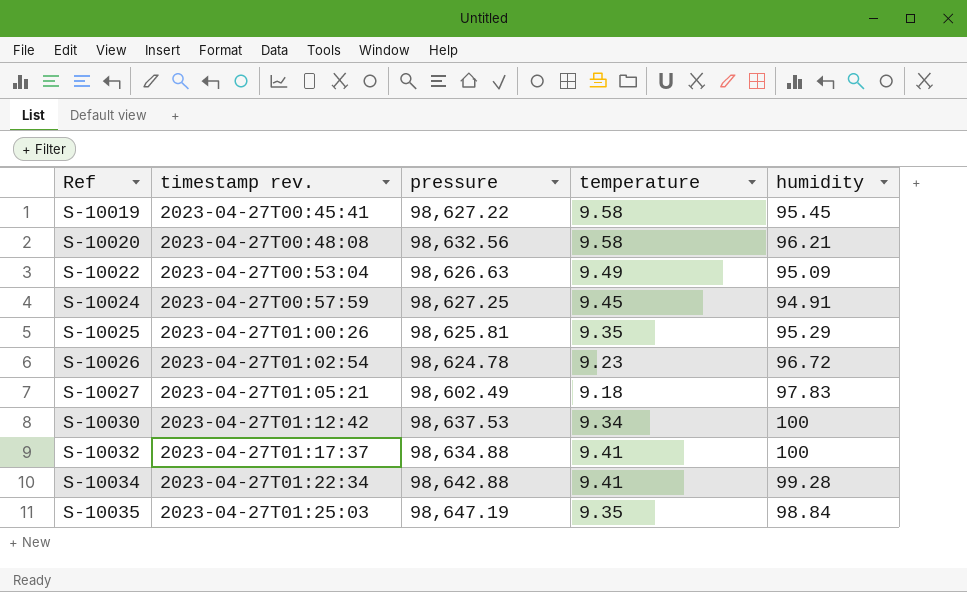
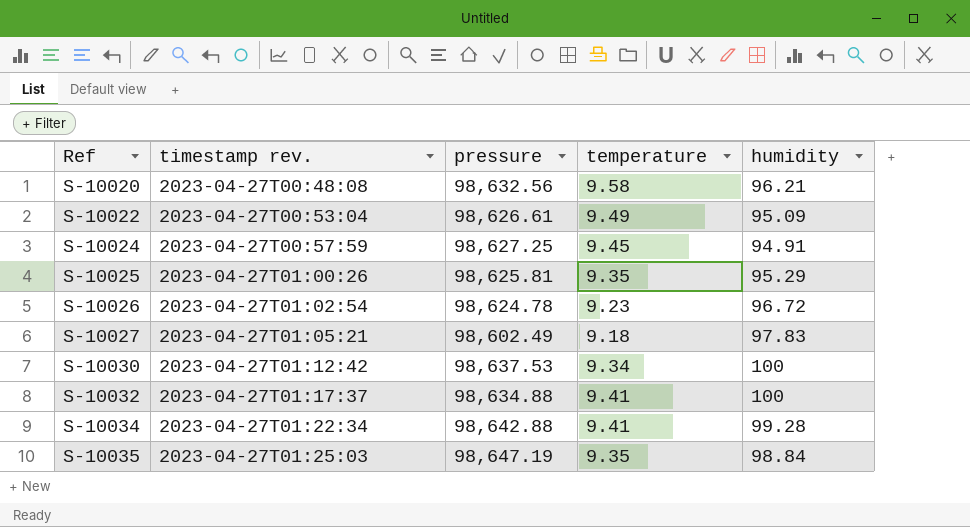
row S-10019: 2023-04-27T00:45:41 | 98,627.22 | 9.58 | 95.45 -> none
S-10022 | pressure: 98,626.63 -> 98,626.61

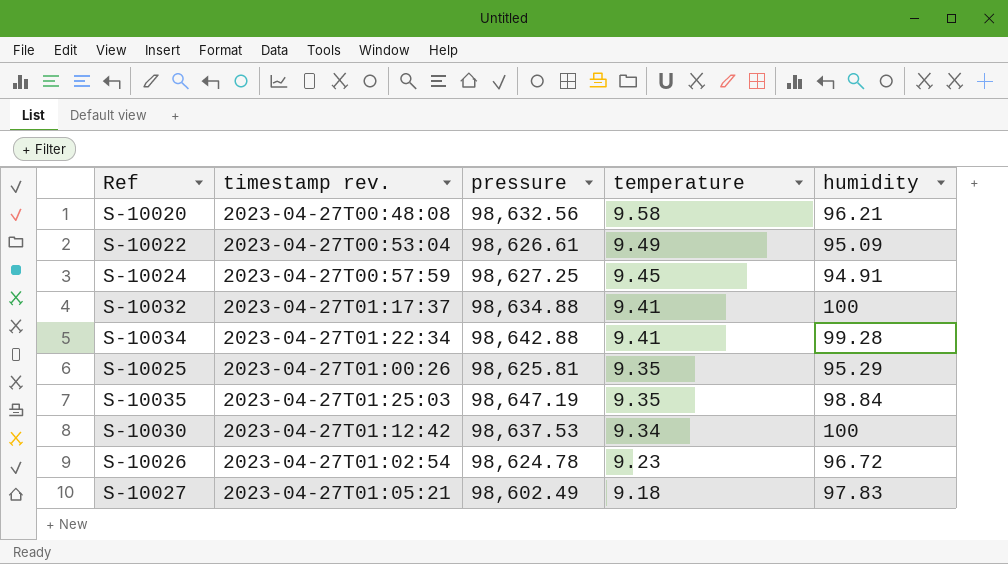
row order: Ref ascending -> temperature descending

